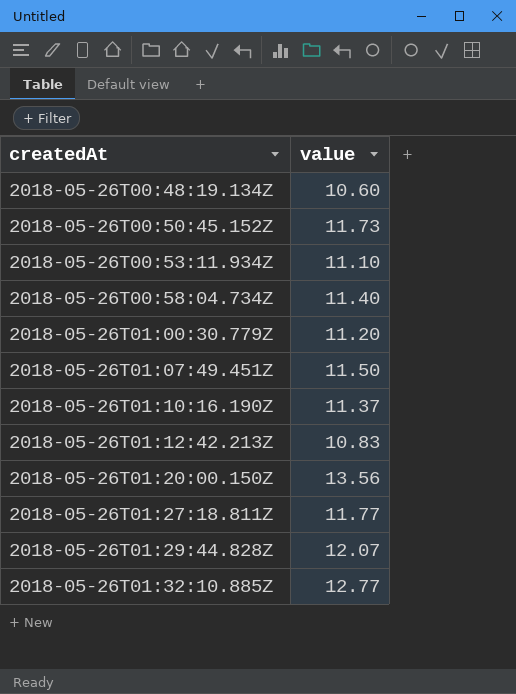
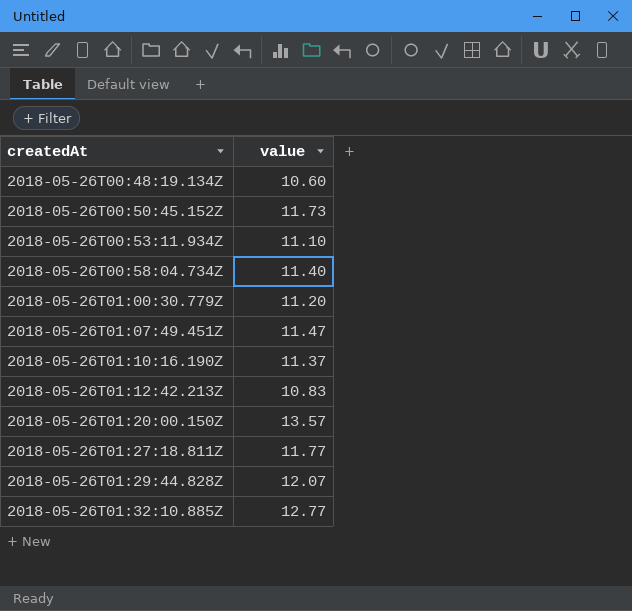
2018-05-26T01:07:49.451Z | value: 11.50 -> 11.47
2018-05-26T01:20:00.150Z | value: 13.56 -> 13.57

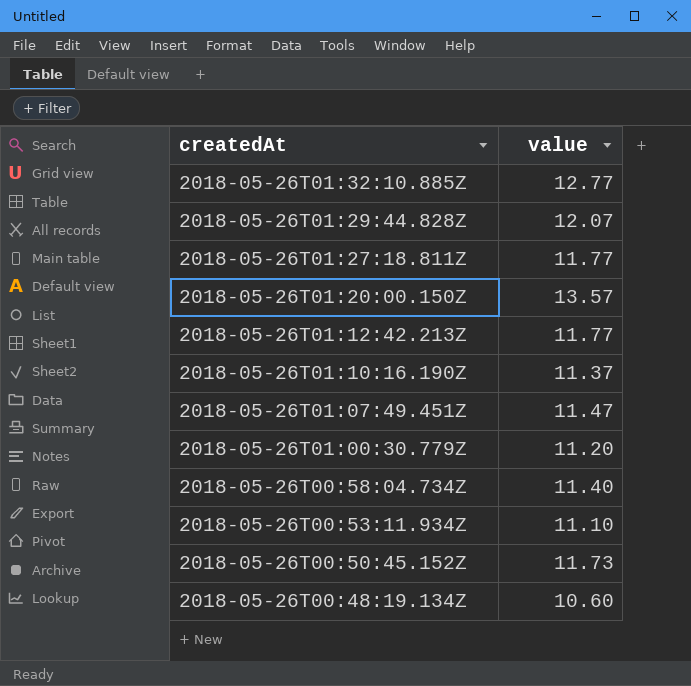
row order: createdAt ascending -> createdAt descending
2018-05-26T01:12:42.213Z | value: 10.83 -> 11.77

